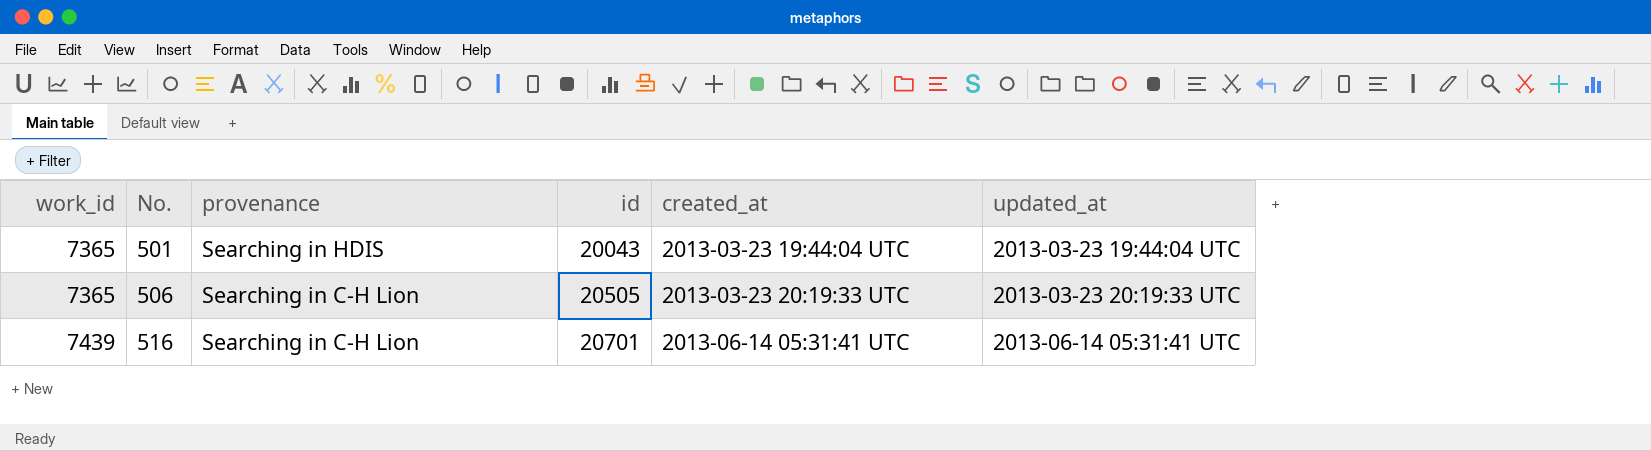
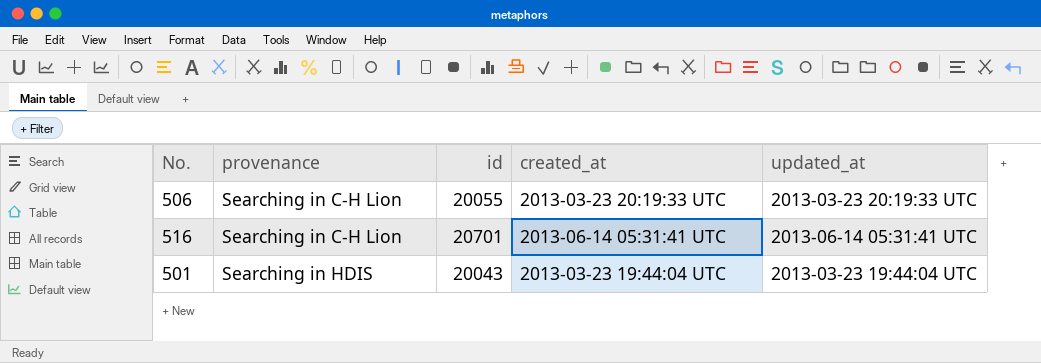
row order: work_id ascending -> provenance ascending
column work_id | position: 1 -> none
506 | id: 20505 -> 20055

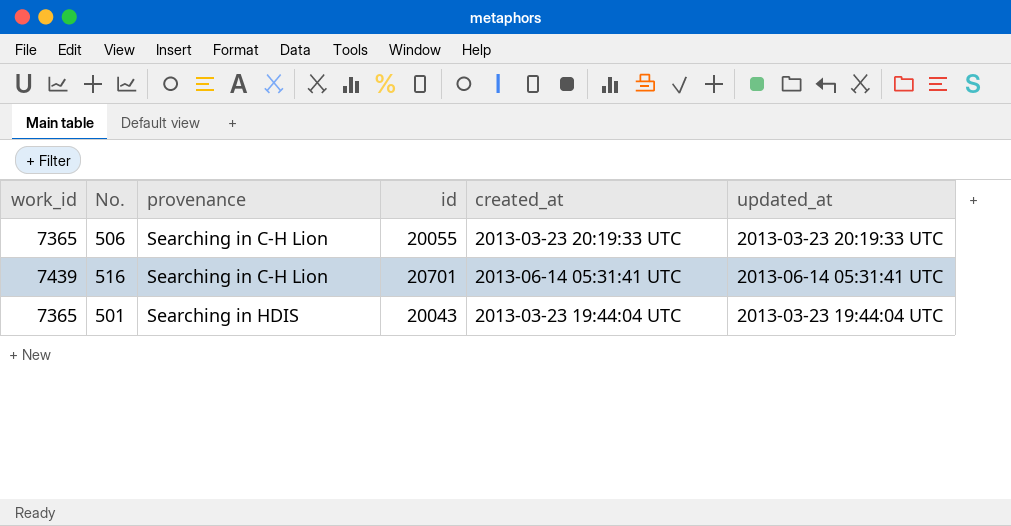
column work_id | position: none -> 1

